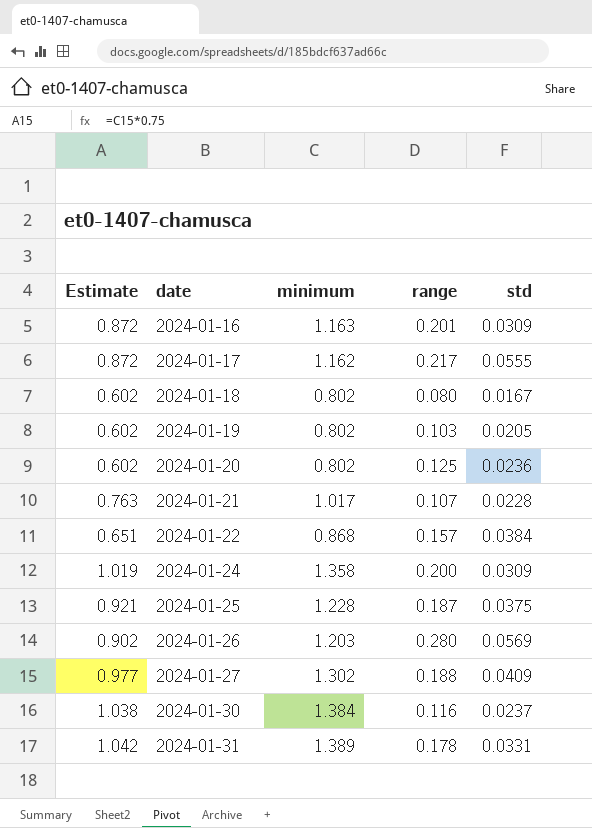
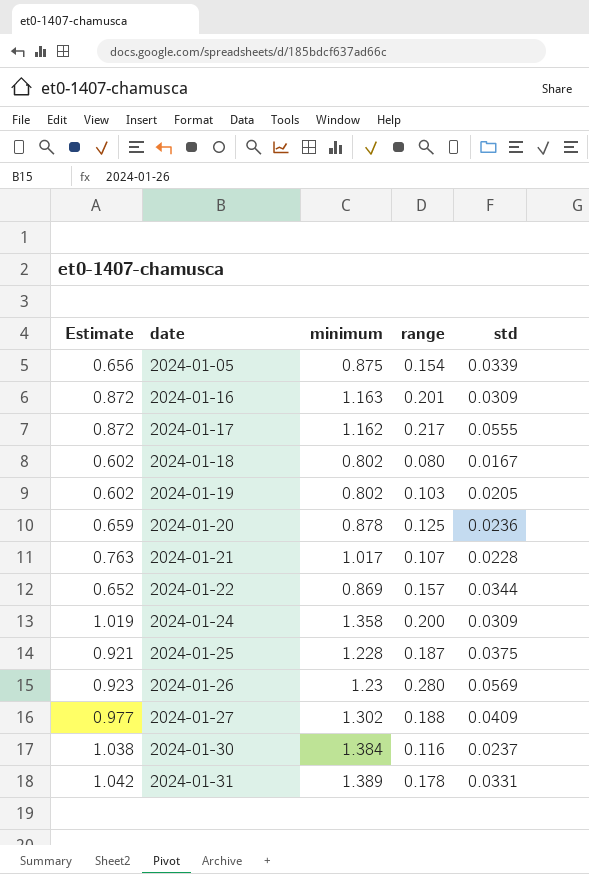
row 2024-01-05: none -> 0.656 | 0.875 | 0.154 | 0.0339
2024-01-20 | Estimate: 0.602 -> 0.659
2024-01-20 | minimum: 0.802 -> 0.878
2024-01-22 | Estimate: 0.651 -> 0.652
2024-01-22 | minimum: 0.868 -> 0.869
2024-01-22 | std: 0.0384 -> 0.0344
2024-01-26 | Estimate: 0.902 -> 0.923
2024-01-26 | minimum: 1.203 -> 1.23

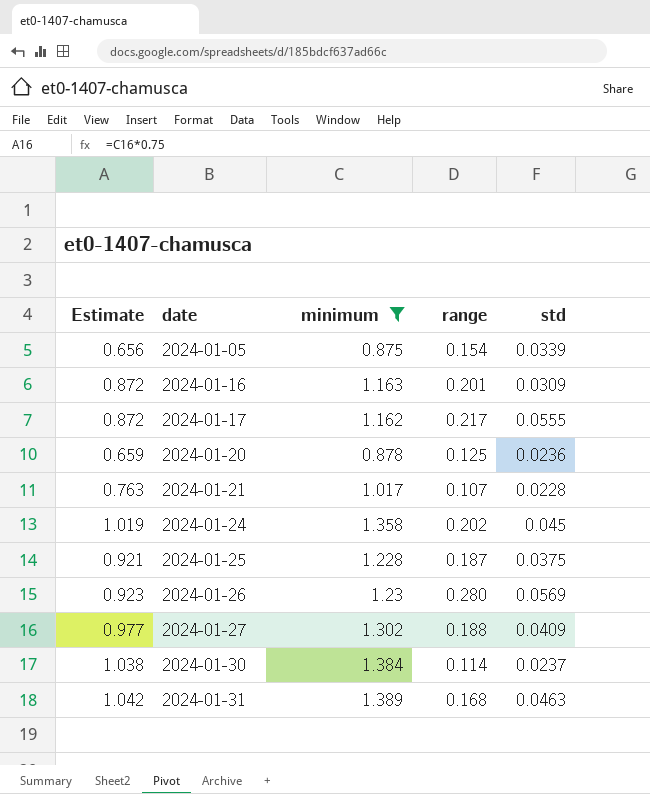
filter: none -> minimum >= 0.875
2024-01-24 | range: 0.200 -> 0.202
2024-01-24 | std: 0.0309 -> 0.045
2024-01-30 | range: 0.116 -> 0.114
2024-01-31 | range: 0.178 -> 0.168
2024-01-31 | std: 0.0331 -> 0.0463

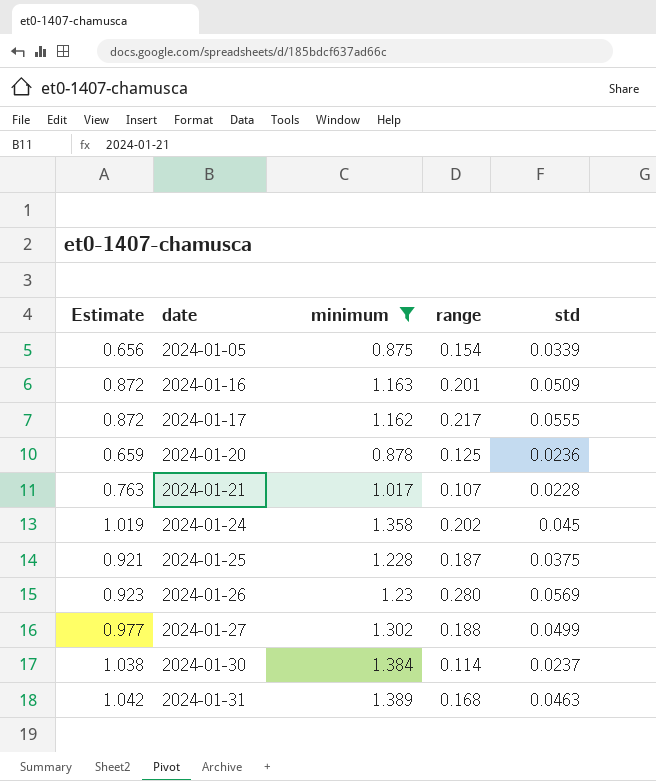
2024-01-16 | std: 0.0309 -> 0.0509
2024-01-27 | std: 0.0409 -> 0.0499

